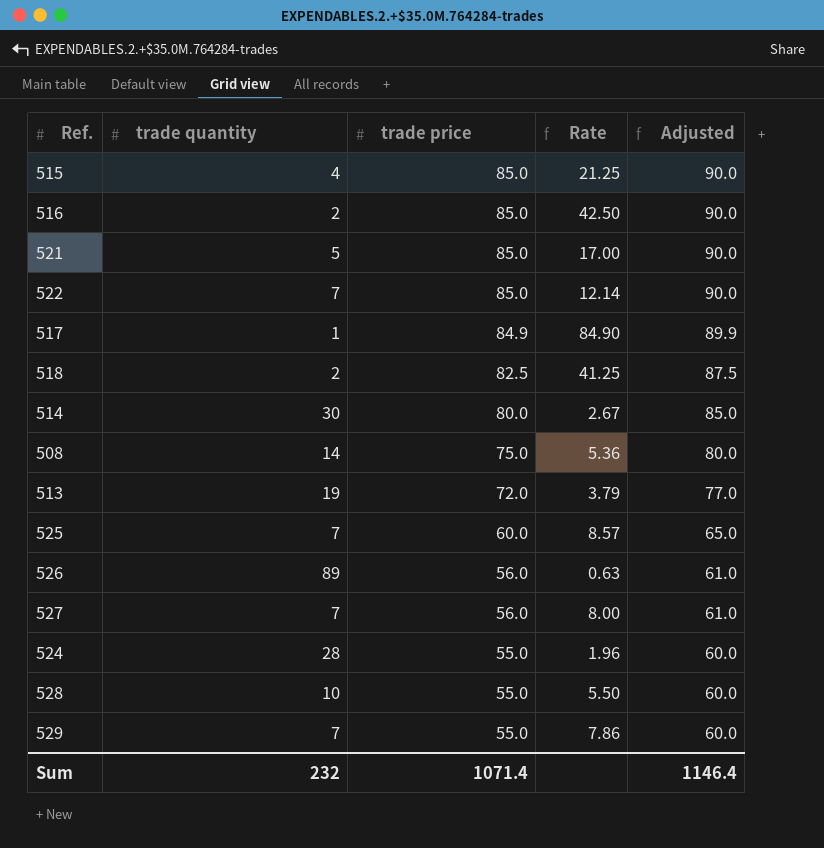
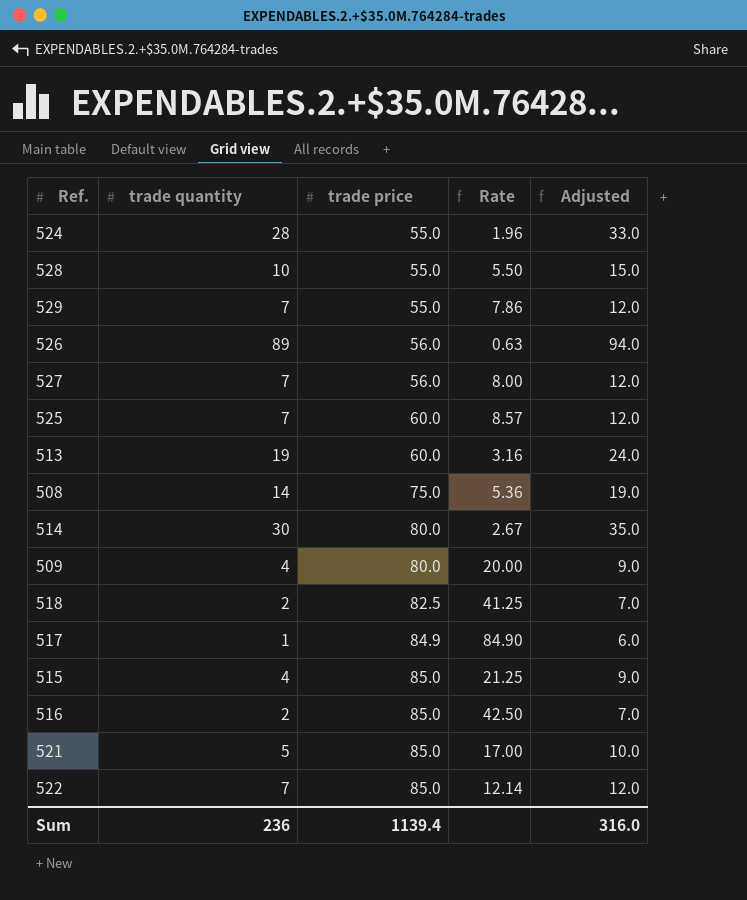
row order: trade price descending -> trade price ascending
column Adjusted | formula: [trade price] + 5 -> [trade quantity] + 5
513 | trade price: 72.0 -> 60.0
513 | Rate: 3.79 -> 3.16
row 509: none -> 4 | 80.0 | 20.00 | 9.0
Sum | trade quantity: 232 -> 236
Sum | trade price: 1071.4 -> 1139.4
Sum | Adjusted: 1146.4 -> 316.0

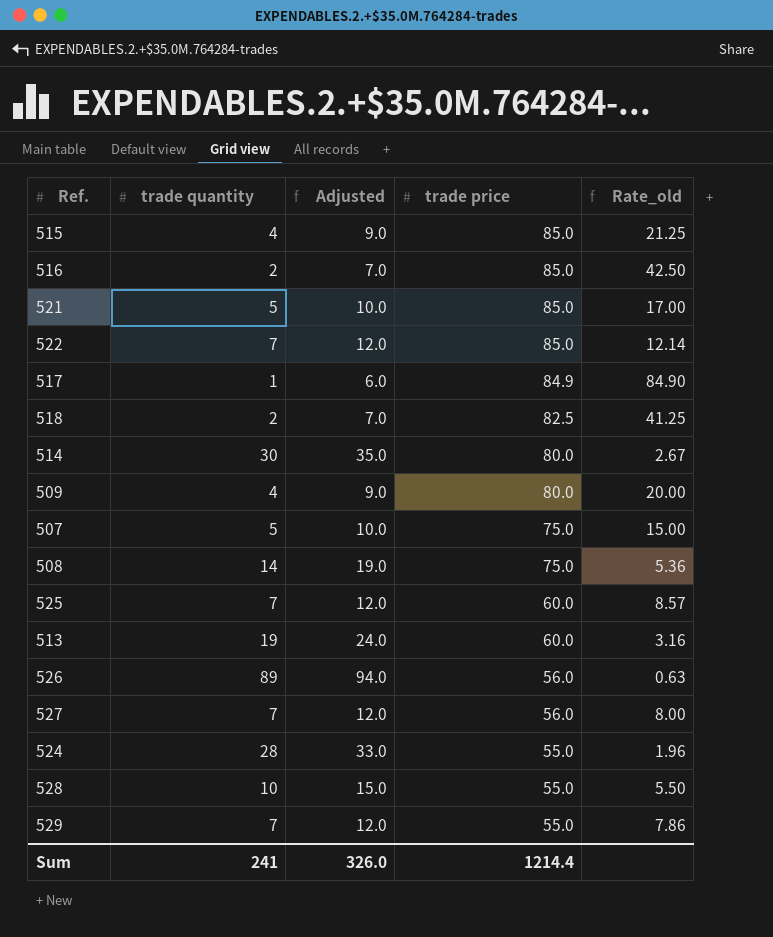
row order: trade price ascending -> trade price descending
column Adjusted | position: 5 -> 3
column name: Rate -> Rate_old
row 507: none -> 5 | 10.0 | 75.0 | 15.00
Sum | trade quantity: 236 -> 241
Sum | Adjusted: 316.0 -> 326.0
Sum | trade price: 1139.4 -> 1214.4

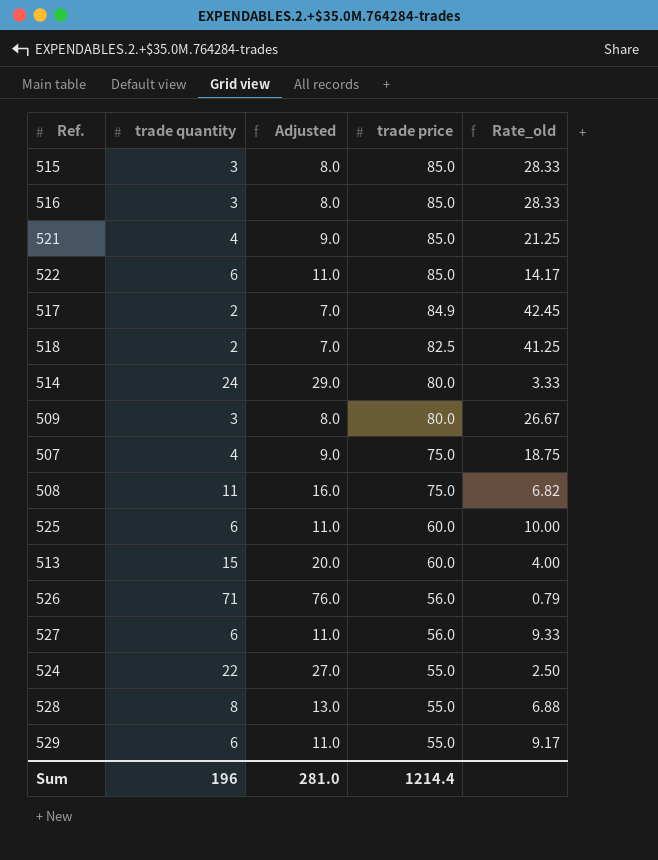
515 | trade quantity: 4 -> 3
515 | Adjusted: 9.0 -> 8.0
515 | Rate_old: 21.25 -> 28.33
516 | trade quantity: 2 -> 3
516 | Adjusted: 7.0 -> 8.0
516 | Rate_old: 42.50 -> 28.33
521 | trade quantity: 5 -> 4
521 | Adjusted: 10.0 -> 9.0
521 | Rate_old: 17.00 -> 21.25
522 | trade quantity: 7 -> 6
522 | Adjusted: 12.0 -> 11.0
522 | Rate_old: 12.14 -> 14.17
517 | trade quantity: 1 -> 2
517 | Adjusted: 6.0 -> 7.0
517 | Rate_old: 84.90 -> 42.45
514 | trade quantity: 30 -> 24
514 | Adjusted: 35.0 -> 29.0
514 | Rate_old: 2.67 -> 3.33
509 | trade quantity: 4 -> 3
509 | Adjusted: 9.0 -> 8.0
509 | Rate_old: 20.00 -> 26.67
507 | trade quantity: 5 -> 4
507 | Adjusted: 10.0 -> 9.0
507 | Rate_old: 15.00 -> 18.75
508 | trade quantity: 14 -> 11
508 | Adjusted: 19.0 -> 16.0
508 | Rate_old: 5.36 -> 6.82
525 | trade quantity: 7 -> 6
525 | Adjusted: 12.0 -> 11.0
525 | Rate_old: 8.57 -> 10.00
513 | trade quantity: 19 -> 15
513 | Adjusted: 24.0 -> 20.0
513 | Rate_old: 3.16 -> 4.00
526 | trade quantity: 89 -> 71
526 | Adjusted: 94.0 -> 76.0
526 | Rate_old: 0.63 -> 0.79
527 | trade quantity: 7 -> 6
527 | Adjusted: 12.0 -> 11.0
527 | Rate_old: 8.00 -> 9.33
524 | trade quantity: 28 -> 22
524 | Adjusted: 33.0 -> 27.0
524 | Rate_old: 1.96 -> 2.50
528 | trade quantity: 10 -> 8
528 | Adjusted: 15.0 -> 13.0
528 | Rate_old: 5.50 -> 6.88
529 | trade quantity: 7 -> 6
529 | Adjusted: 12.0 -> 11.0
529 | Rate_old: 7.86 -> 9.17
Sum | trade quantity: 241 -> 196
Sum | Adjusted: 326.0 -> 281.0

